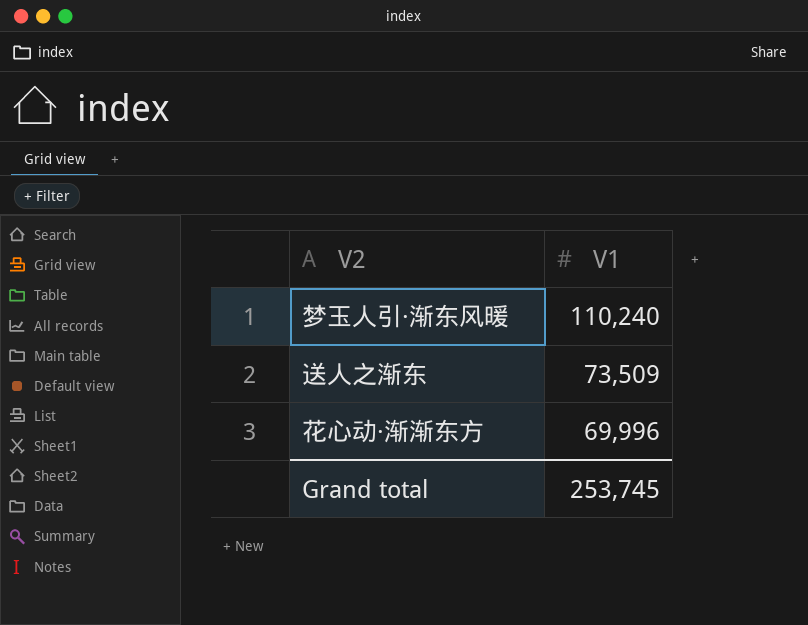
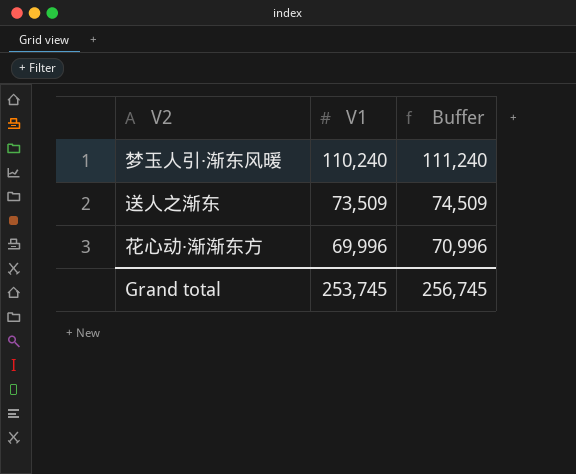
column Buffer | formula: none -> [V1] + 1000

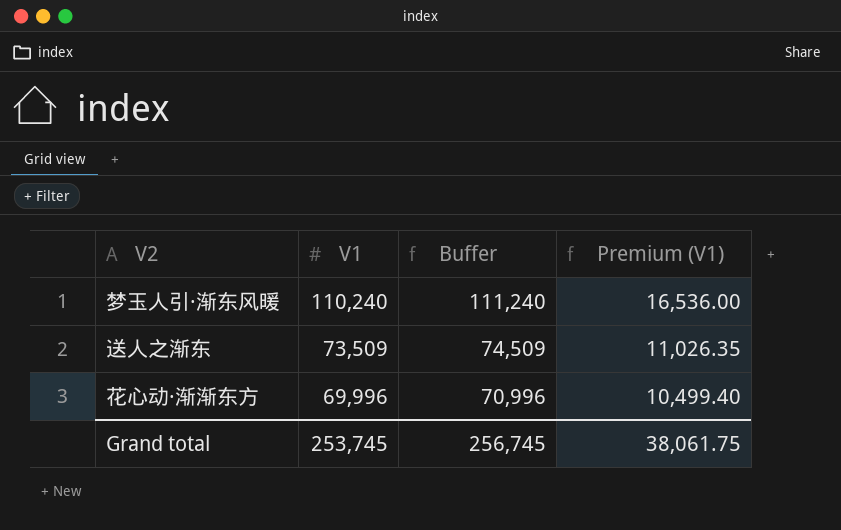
column Premium (V1) | formula: none -> [V1] * 0.15

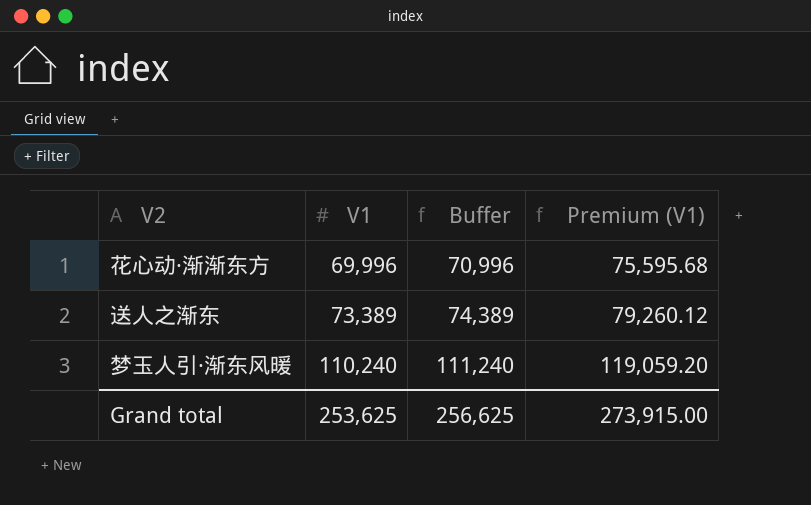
row order: V1 descending -> V1 ascending
column Premium (V1) | formula: [V1] * 0.15 -> [V1] * 1.08
送人之渐东 | V1: 73,509 -> 73,389
送人之渐东 | Buffer: 74,509 -> 74,389
Grand total | V1: 253,745 -> 253,625
Grand total | Buffer: 256,745 -> 256,625
Grand total | Premium (V1): 38,061.75 -> 273,915.00

